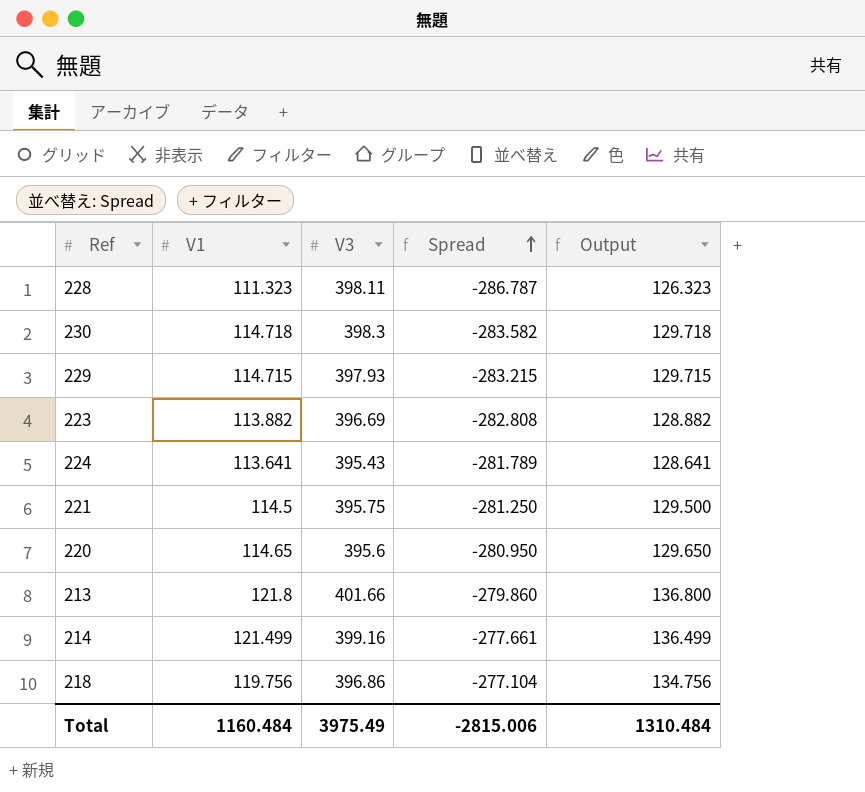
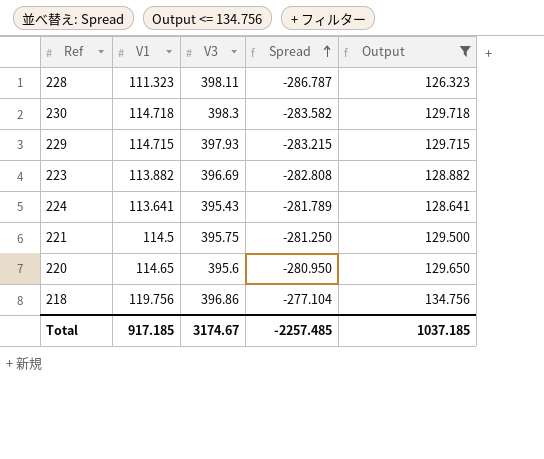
filter: none -> Output <= 134.756
Total | V1: 1160.484 -> 917.185
Total | V3: 3975.49 -> 3174.67
Total | Spread: -2815.006 -> -2257.485
Total | Output: 1310.484 -> 1037.185

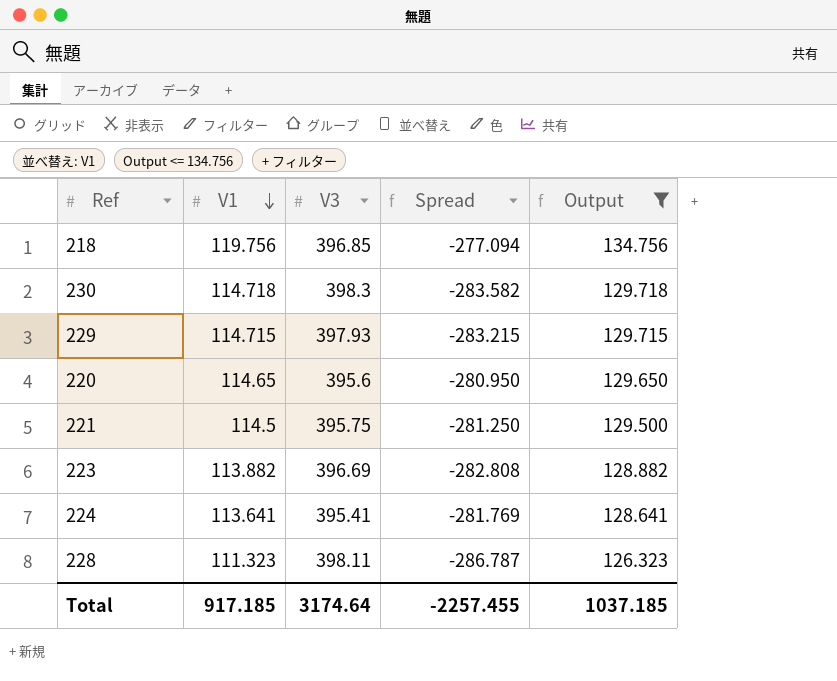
row order: Spread ascending -> V1 descending
218 | V3: 396.86 -> 396.85
218 | Spread: -277.104 -> -277.094
224 | V3: 395.43 -> 395.41
224 | Spread: -281.789 -> -281.769
Total | V3: 3174.67 -> 3174.64
Total | Spread: -2257.485 -> -2257.455

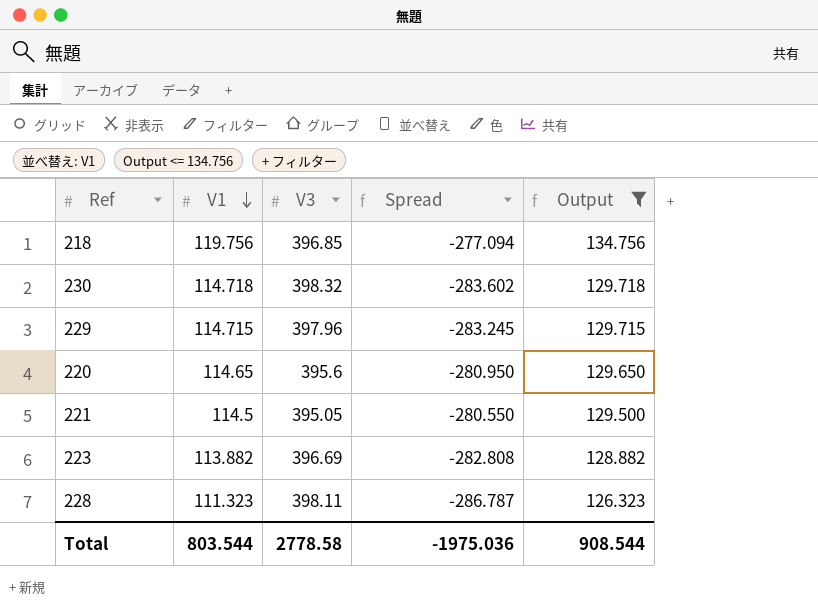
row 224: 113.641 | 395.41 | -281.769 | 128.641 -> none
230 | V3: 398.3 -> 398.32
230 | Spread: -283.582 -> -283.602
229 | V3: 397.93 -> 397.96
229 | Spread: -283.215 -> -283.245
221 | V3: 395.75 -> 395.05
221 | Spread: -281.250 -> -280.550
Total | V1: 917.185 -> 803.544
Total | V3: 3174.64 -> 2778.58
Total | Spread: -2257.455 -> -1975.036
Total | Output: 1037.185 -> 908.544

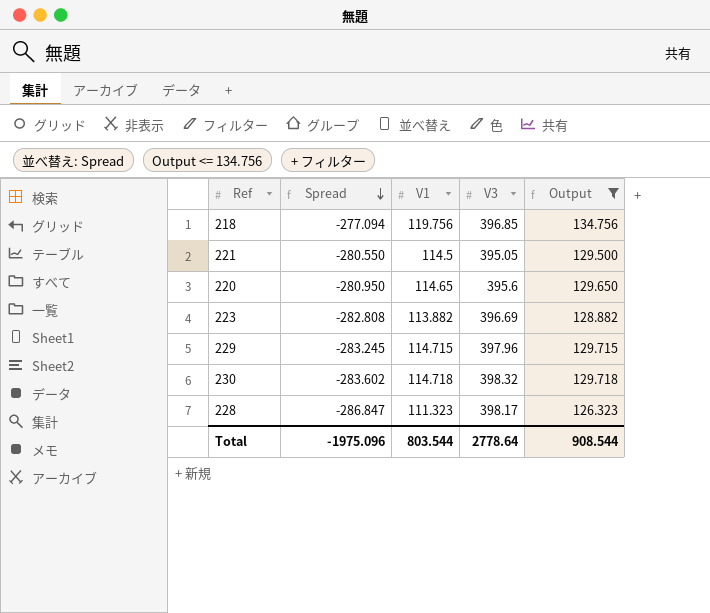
row order: V1 descending -> Spread descending
column Spread | position: 4 -> 2
228 | Spread: -286.787 -> -286.847
228 | V3: 398.11 -> 398.17
Total | Spread: -1975.036 -> -1975.096
Total | V3: 2778.58 -> 2778.64

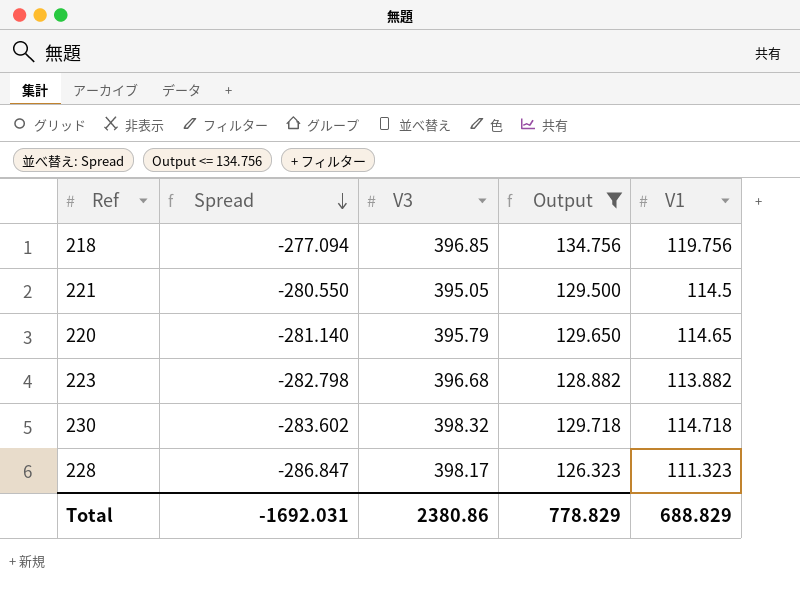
column V1 | position: 3 -> 5
row 229: -283.245 | 114.715 | 397.96 | 129.715 -> none
220 | Spread: -280.950 -> -281.140
220 | V3: 395.6 -> 395.79
223 | Spread: -282.808 -> -282.798
223 | V3: 396.69 -> 396.68
Total | Spread: -1975.096 -> -1692.031
Total | V3: 2778.64 -> 2380.86
Total | Output: 908.544 -> 778.829
Total | V1: 803.544 -> 688.829

